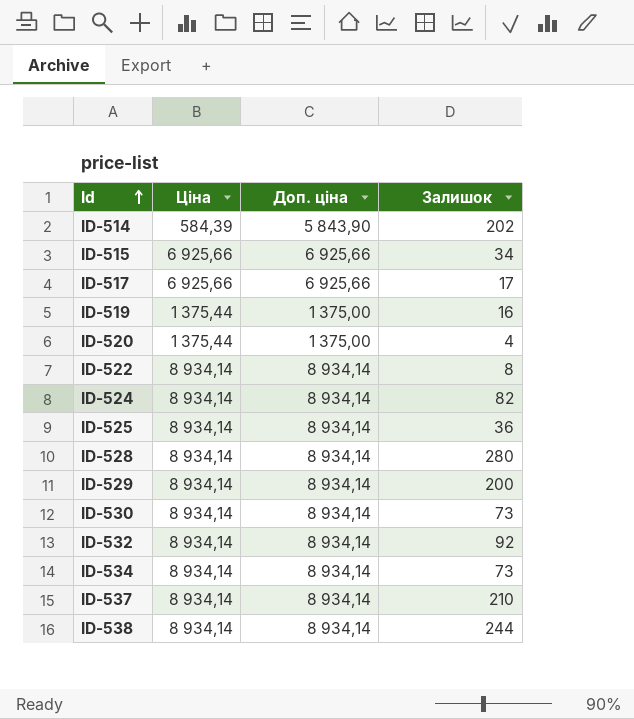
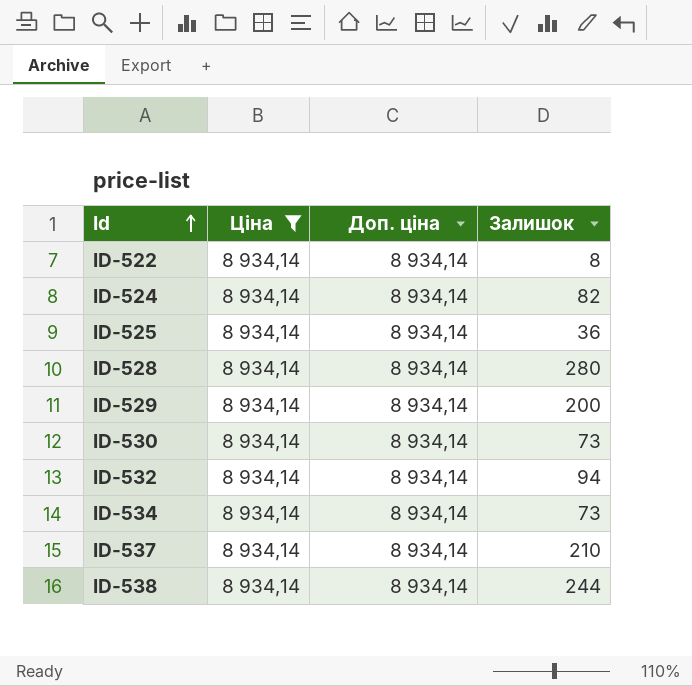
filter: none -> Ціна = 8 934,14
ID-532 | Залишок: 92 -> 94

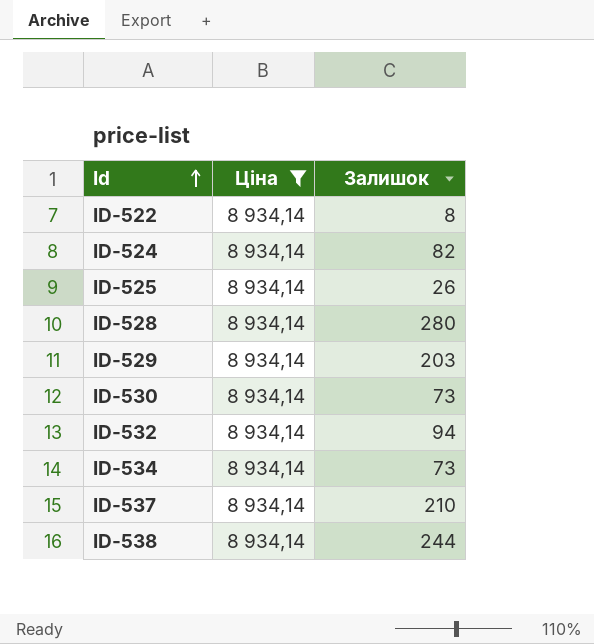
column Доп. ціна | position: 3 -> none
ID-525 | Залишок: 36 -> 26
ID-529 | Залишок: 200 -> 203

